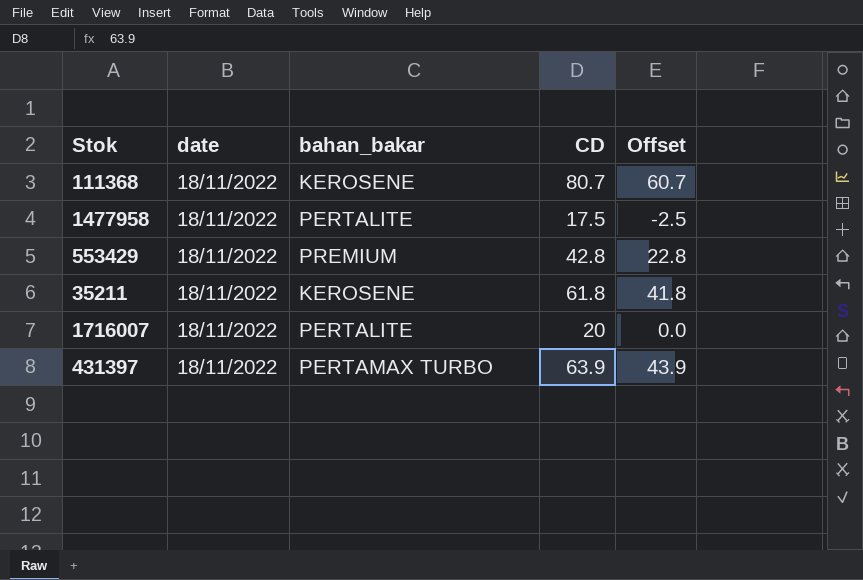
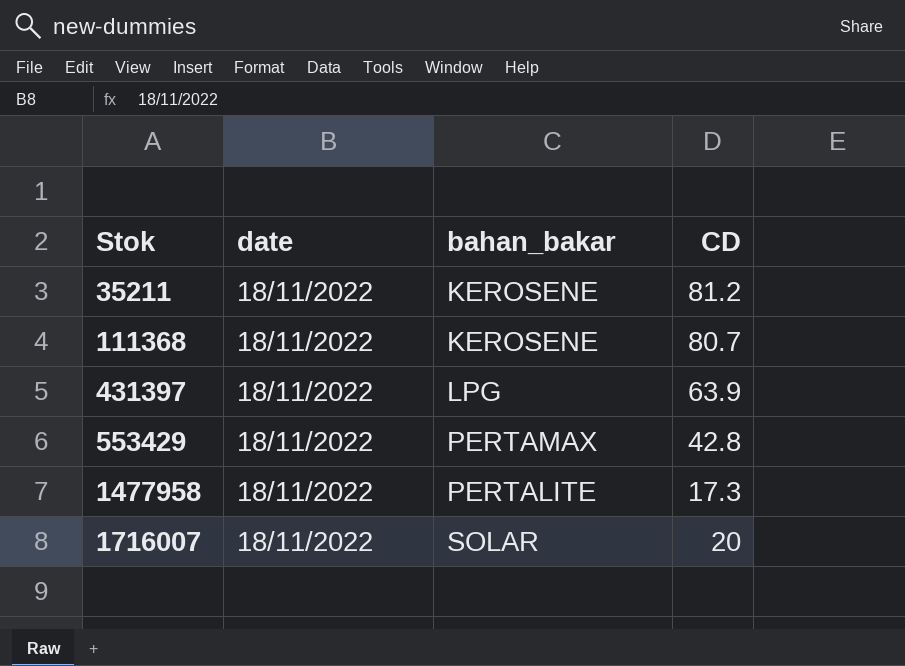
row order: none -> Stok ascending
column Offset | formula: [CD] - 20 -> none
35211 | CD: 61.8 -> 81.2
431397 | bahan_bakar: PERTAMAX TURBO -> LPG
553429 | bahan_bakar: PREMIUM -> PERTAMAX
1477958 | CD: 17.5 -> 17.3
1716007 | bahan_bakar: PERTALITE -> SOLAR

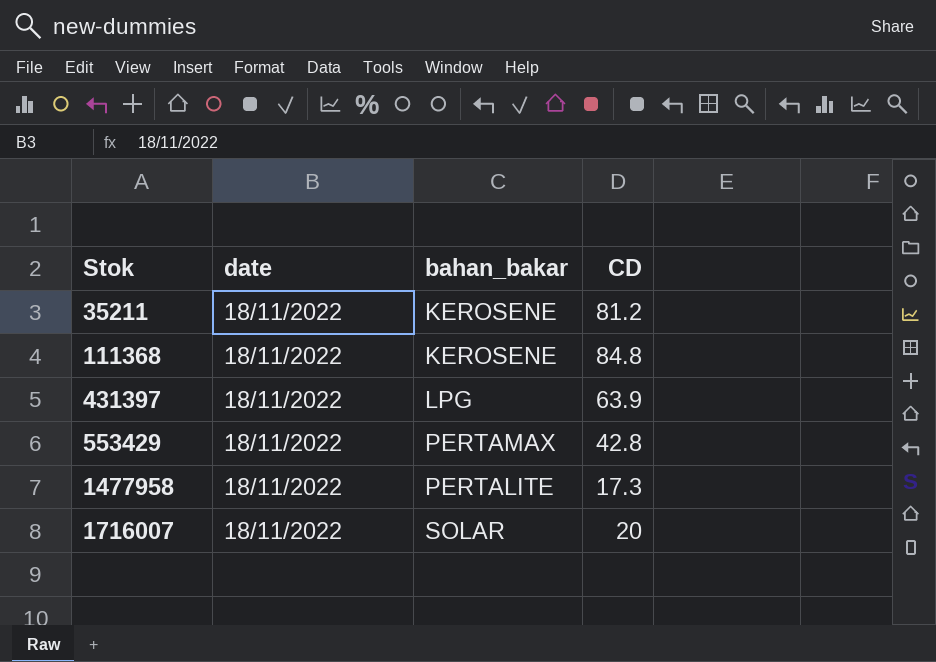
111368 | CD: 80.7 -> 84.8

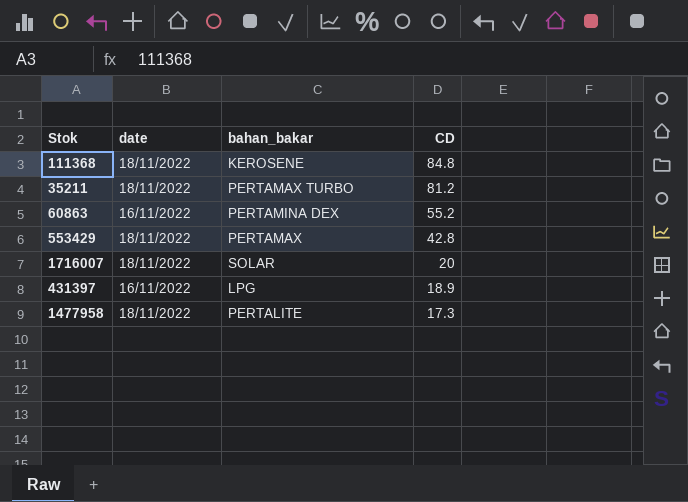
row order: Stok ascending -> CD descending
35211 | bahan_bakar: KEROSENE -> PERTAMAX TURBO
row 60863: none -> 16/11/2022 | PERTAMINA DEX | 55.2
431397 | date: 18/11/2022 -> 16/11/2022
431397 | CD: 63.9 -> 18.9

